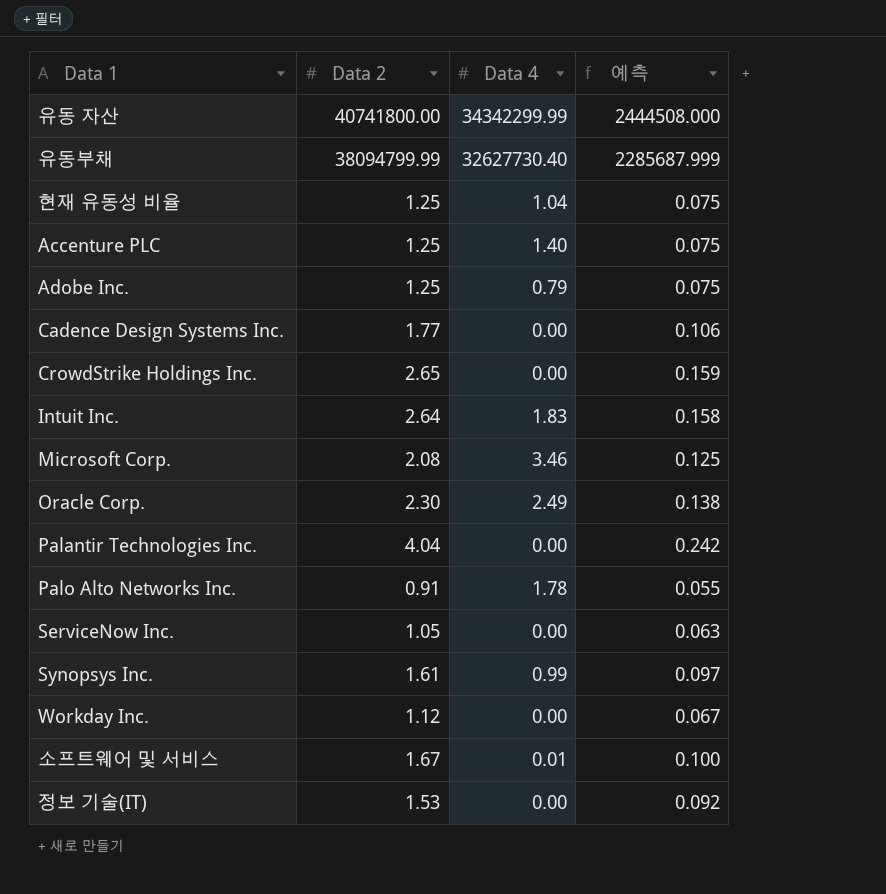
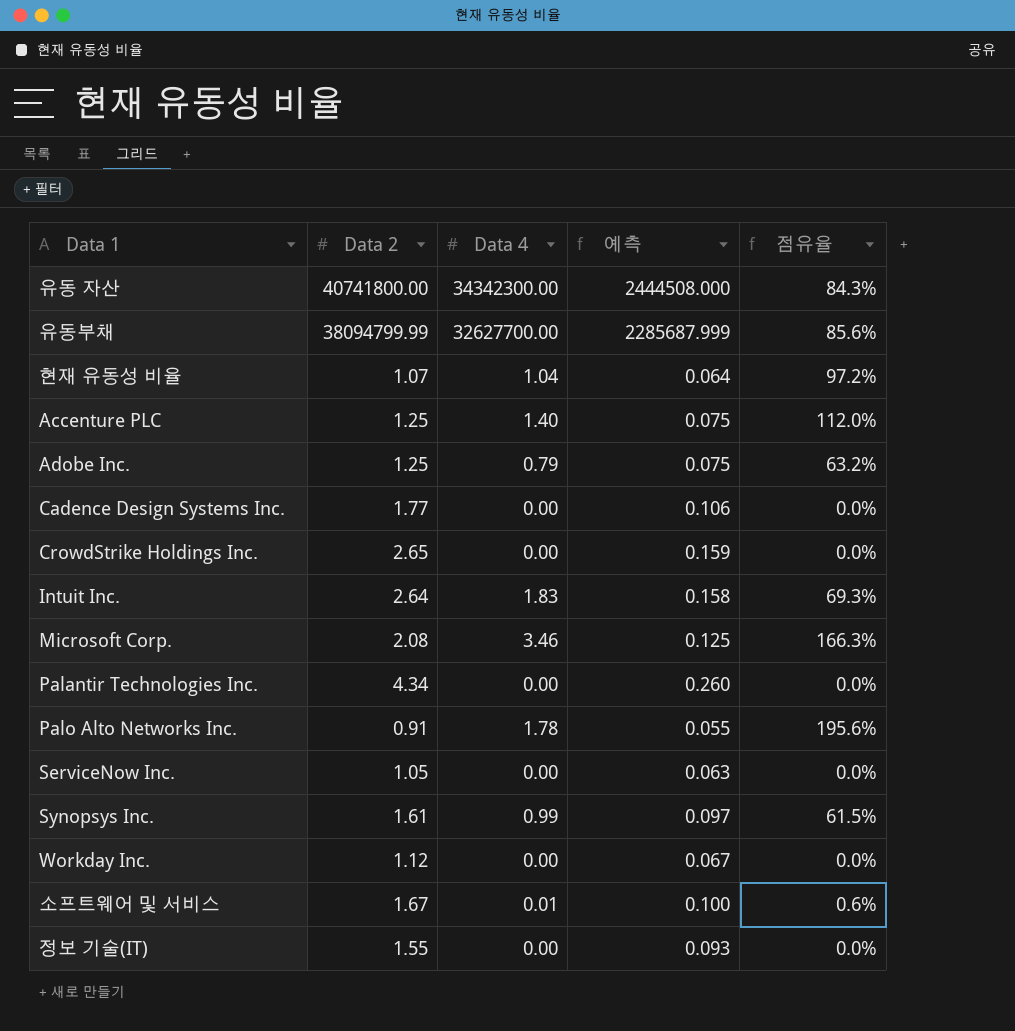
column 점유율 | formula: none -> [Data 4] / [Data 2]
row Oracle Corp.: 2.30 | 2.49 | 0.138 -> none
유동 자산 | Data 4: 34342299.99 -> 34342300.00
유동부채 | Data 4: 32627730.40 -> 32627700.00
현재 유동성 비율 | Data 2: 1.25 -> 1.07
현재 유동성 비율 | 예측: 0.075 -> 0.064
Palantir Technologies Inc. | Data 2: 4.04 -> 4.34
Palantir Technologies Inc. | 예측: 0.242 -> 0.260
정보 기술(IT) | Data 2: 1.53 -> 1.55
정보 기술(IT) | 예측: 0.092 -> 0.093

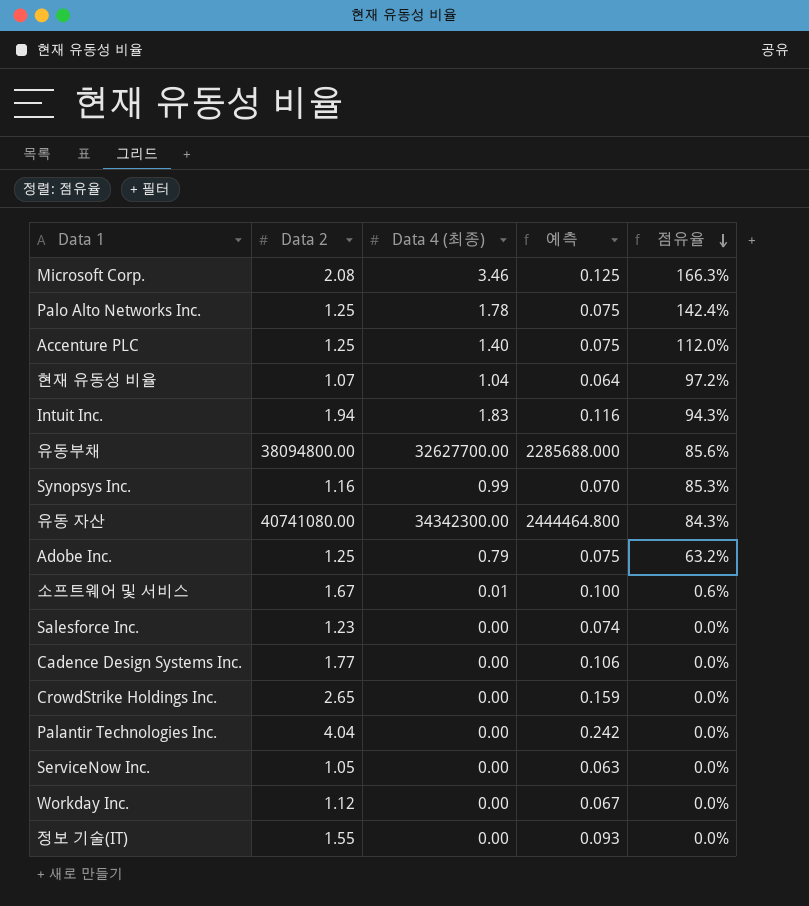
row order: none -> 점유율 descending
column name: Data 4 -> Data 4 (최종)
Palo Alto Networks Inc. | Data 2: 0.91 -> 1.25
Palo Alto Networks Inc. | 예측: 0.055 -> 0.075
Palo Alto Networks Inc. | 점유율: 195.6% -> 142.4%
Intuit Inc. | Data 2: 2.64 -> 1.94
Intuit Inc. | 예측: 0.158 -> 0.116
Intuit Inc. | 점유율: 69.3% -> 94.3%
유동부채 | Data 2: 38094799.99 -> 38094800.00
유동부채 | 예측: 2285687.999 -> 2285688.000
Synopsys Inc. | Data 2: 1.61 -> 1.16
Synopsys Inc. | 예측: 0.097 -> 0.070
Synopsys Inc. | 점유율: 61.5% -> 85.3%
유동 자산 | Data 2: 40741800.00 -> 40741080.00
유동 자산 | 예측: 2444508.000 -> 2444464.800
row Salesforce Inc.: none -> 1.23 | 0.00 | 0.074 | 0.0%
Palantir Technologies Inc. | Data 2: 4.34 -> 4.04
Palantir Technologies Inc. | 예측: 0.260 -> 0.242

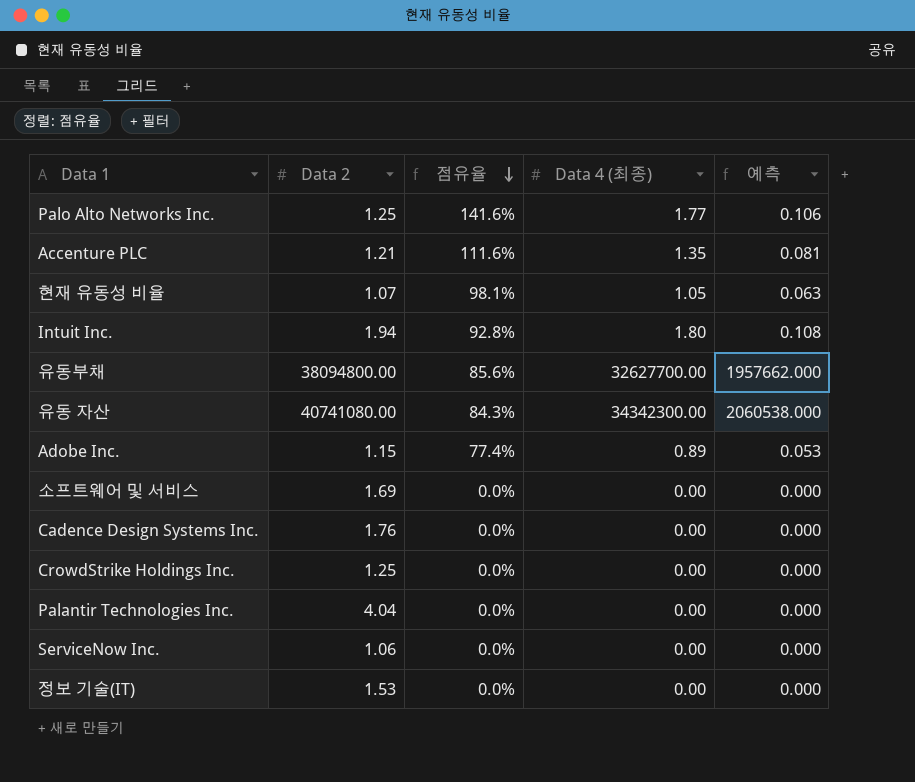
column 점유율 | position: 5 -> 3
column 예측 | formula: [Data 2] * 0.06 -> [Data 4 (최종)] * 0.06
row Microsoft Corp.: 2.08 | 3.46 | 0.125 | 166.3% -> none
row Synopsys Inc.: 1.16 | 0.99 | 0.070 | 85.3% -> none
row Salesforce Inc.: 1.23 | 0.00 | 0.074 | 0.0% -> none
row Workday Inc.: 1.12 | 0.00 | 0.067 | 0.0% -> none
Palo Alto Networks Inc. | 점유율: 142.4% -> 141.6%
Palo Alto Networks Inc. | Data 4 (최종): 1.78 -> 1.77
Accenture PLC | Data 2: 1.25 -> 1.21
Accenture PLC | 점유율: 112.0% -> 111.6%
Accenture PLC | Data 4 (최종): 1.40 -> 1.35
현재 유동성 비율 | 점유율: 97.2% -> 98.1%
현재 유동성 비율 | Data 4 (최종): 1.04 -> 1.05
Intuit Inc. | 점유율: 94.3% -> 92.8%
Intuit Inc. | Data 4 (최종): 1.83 -> 1.80
Adobe Inc. | Data 2: 1.25 -> 1.15
Adobe Inc. | 점유율: 63.2% -> 77.4%
Adobe Inc. | Data 4 (최종): 0.79 -> 0.89
소프트웨어 및 서비스 | Data 2: 1.67 -> 1.69
소프트웨어 및 서비스 | 점유율: 0.6% -> 0.0%
소프트웨어 및 서비스 | Data 4 (최종): 0.01 -> 0.00
Cadence Design Systems Inc. | Data 2: 1.77 -> 1.76
CrowdStrike Holdings Inc. | Data 2: 2.65 -> 1.25
ServiceNow Inc. | Data 2: 1.05 -> 1.06
정보 기술(IT) | Data 2: 1.55 -> 1.53

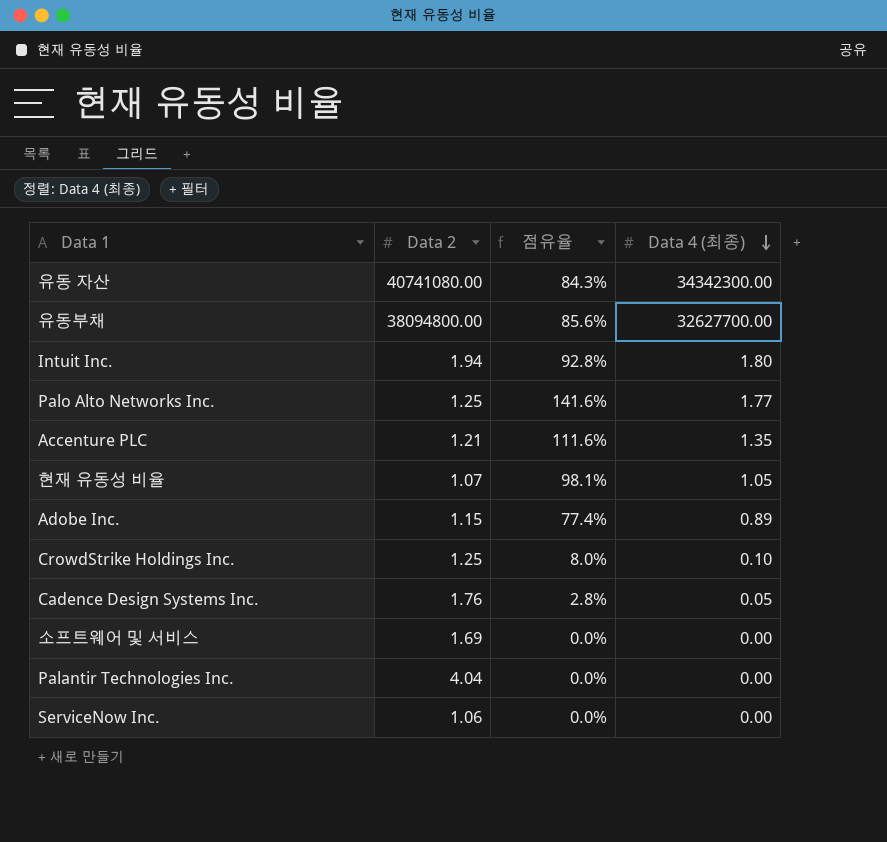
row order: 점유율 descending -> Data 4 (최종) descending
column 예측 | formula: [Data 4 (최종)] * 0.06 -> none
row 정보 기술(IT): 1.53 | 0.0% | 0.00 | 0.000 -> none
CrowdStrike Holdings Inc. | 점유율: 0.0% -> 8.0%
CrowdStrike Holdings Inc. | Data 4 (최종): 0.00 -> 0.10
Cadence Design Systems Inc. | 점유율: 0.0% -> 2.8%
Cadence Design Systems Inc. | Data 4 (최종): 0.00 -> 0.05

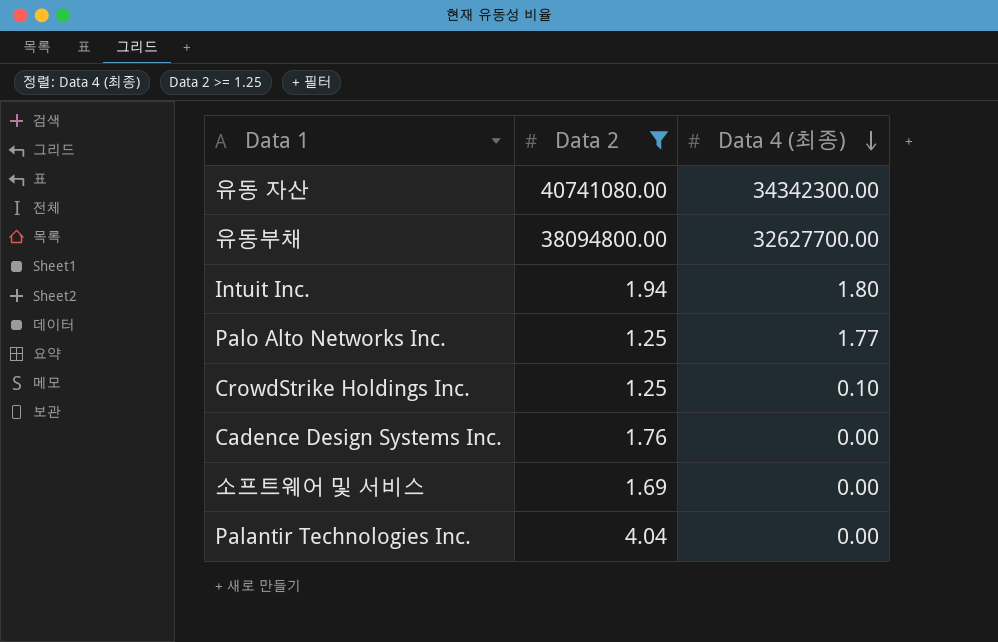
filter: none -> Data 2 >= 1.25
column 점유율 | formula: [Data 4 (최종)] / [Data 2] -> none
Cadence Design Systems Inc. | Data 4 (최종): 0.05 -> 0.00

